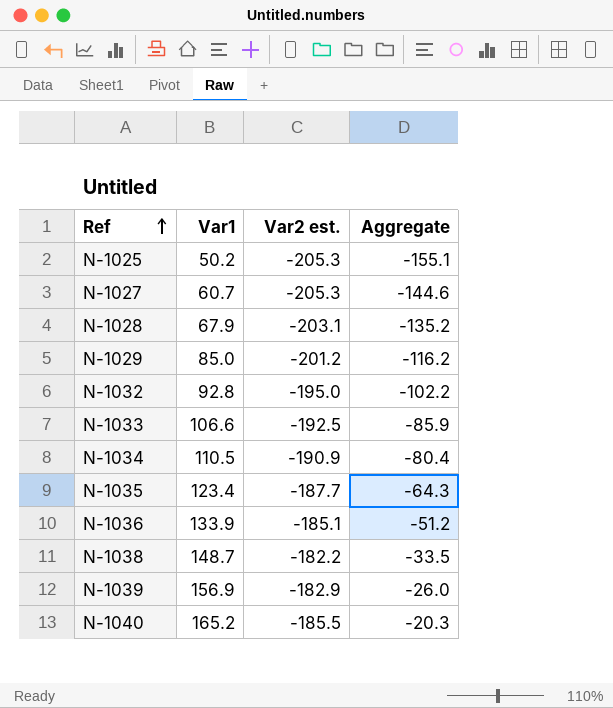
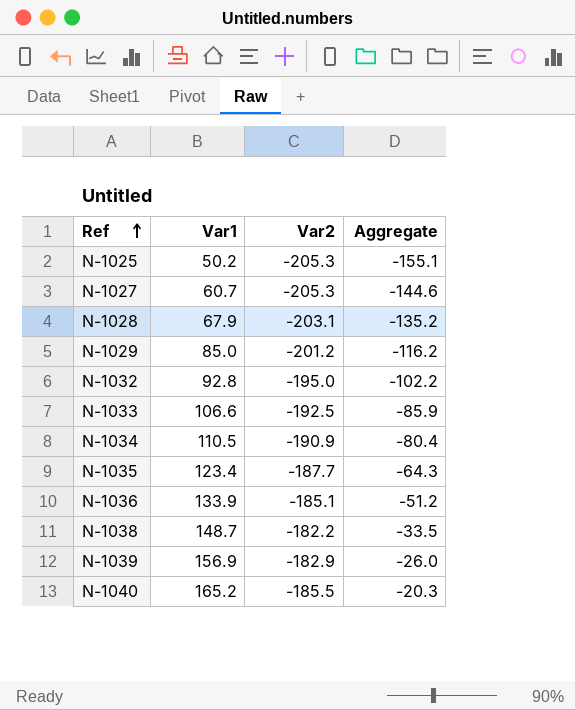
column name: Var2 est. -> Var2

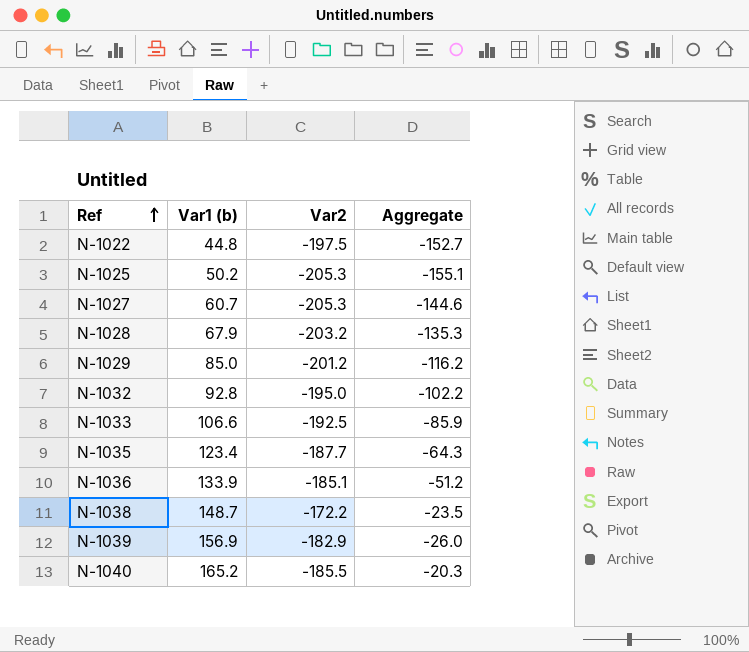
column name: Var1 -> Var1 (b)
row N-1034: 110.5 | -190.9 | -80.4 -> none
row N-1022: none -> 44.8 | -197.5 | -152.7
N-1028 | Var2: -203.1 -> -203.2
N-1028 | Aggregate: -135.2 -> -135.3
N-1038 | Var2: -182.2 -> -172.2
N-1038 | Aggregate: -33.5 -> -23.5

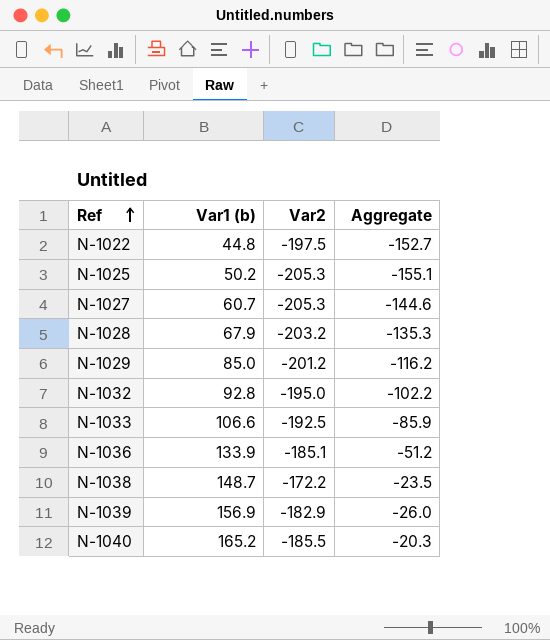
row N-1035: 123.4 | -187.7 | -64.3 -> none

